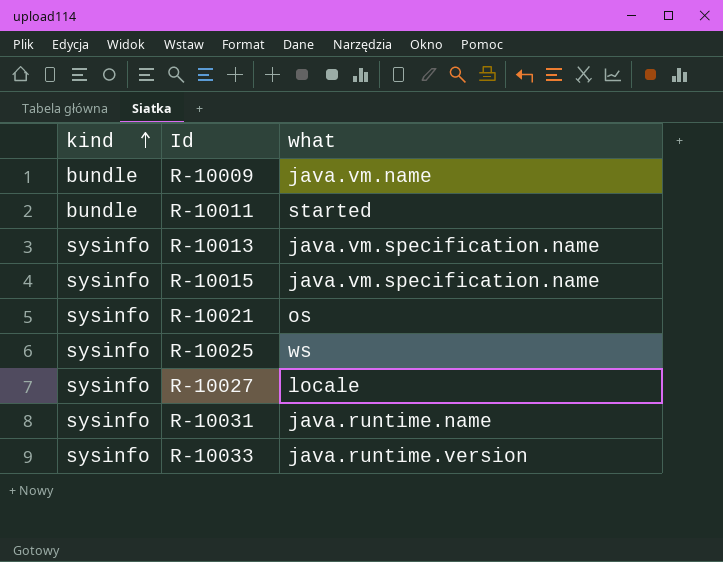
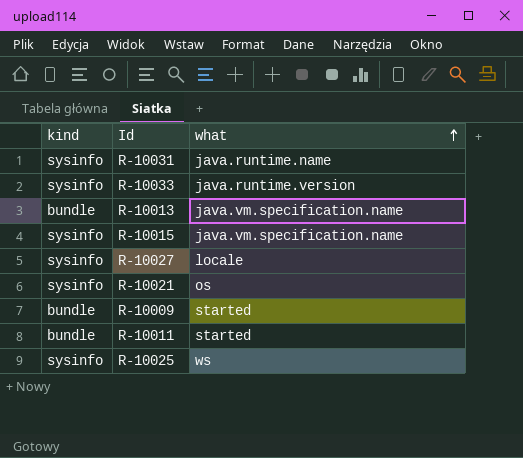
row order: kind ascending -> what ascending
R-10013 | kind: sysinfo -> bundle
R-10009 | what: java.vm.name -> started

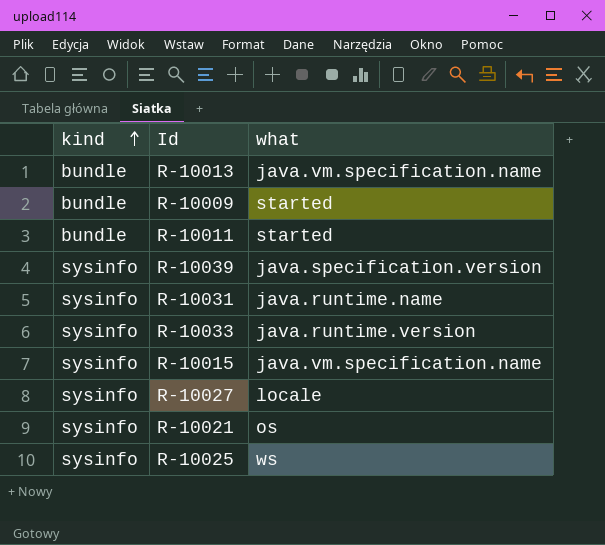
row order: what ascending -> kind ascending
row R-10039: none -> sysinfo | java.specification.version

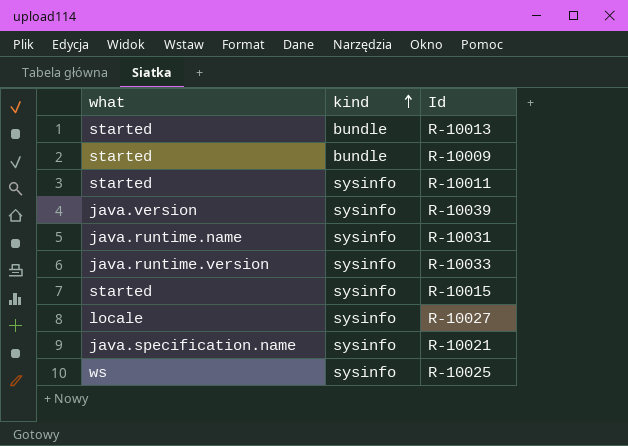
column what | position: 3 -> 1
R-10013 | what: java.vm.specification.name -> started
R-10011 | kind: bundle -> sysinfo
R-10039 | what: java.specification.version -> java.version
R-10015 | what: java.vm.specification.name -> started
R-10021 | what: os -> java.specification.name

